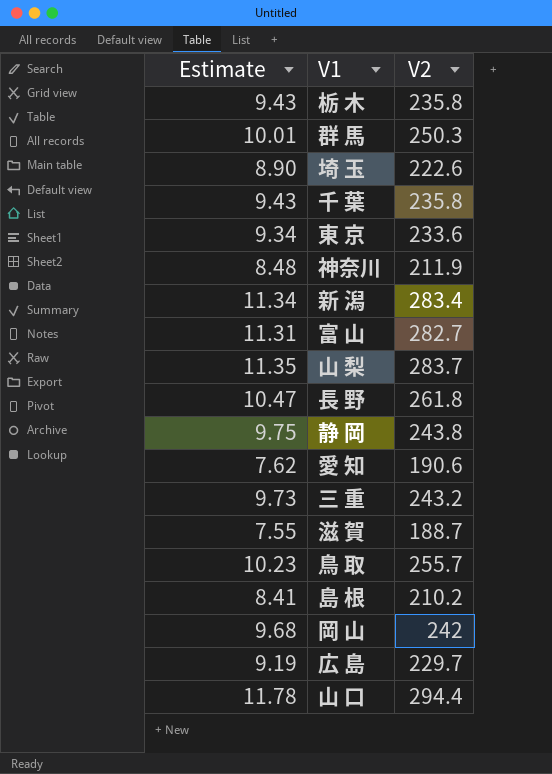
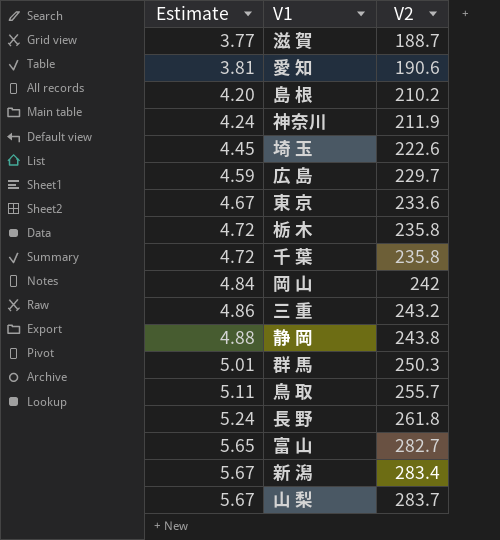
row order: none -> Estimate ascending
column Estimate | formula: [V2] * 0.04 -> [V2] * 0.02
row 山 口: 11.78 | 294.4 -> none

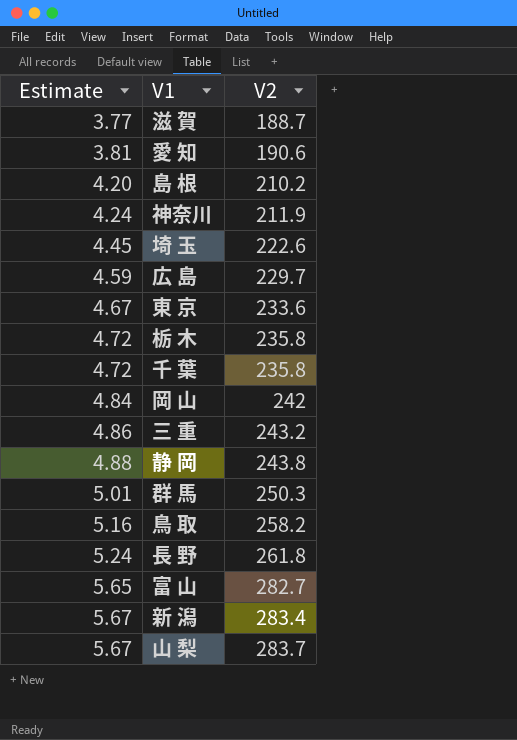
鳥 取 | Estimate: 5.11 -> 5.16
鳥 取 | V2: 255.7 -> 258.2

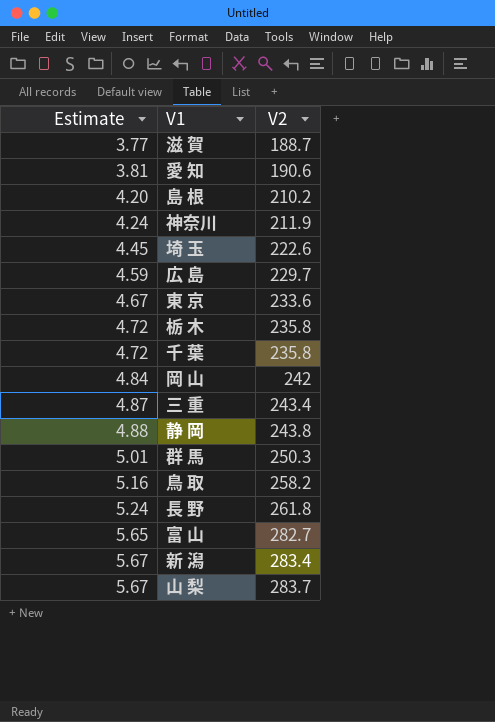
三 重 | Estimate: 4.86 -> 4.87
三 重 | V2: 243.2 -> 243.4

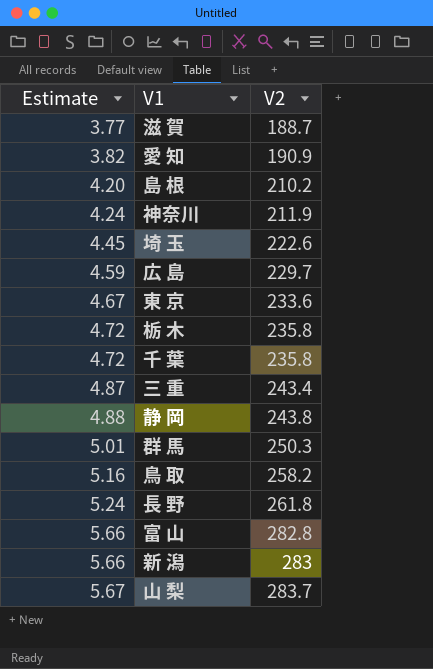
row 岡 山: 4.84 | 242 -> none
愛 知 | Estimate: 3.81 -> 3.82
愛 知 | V2: 190.6 -> 190.9
富 山 | Estimate: 5.65 -> 5.66
富 山 | V2: 282.7 -> 282.8
新 潟 | Estimate: 5.67 -> 5.66
新 潟 | V2: 283.4 -> 283

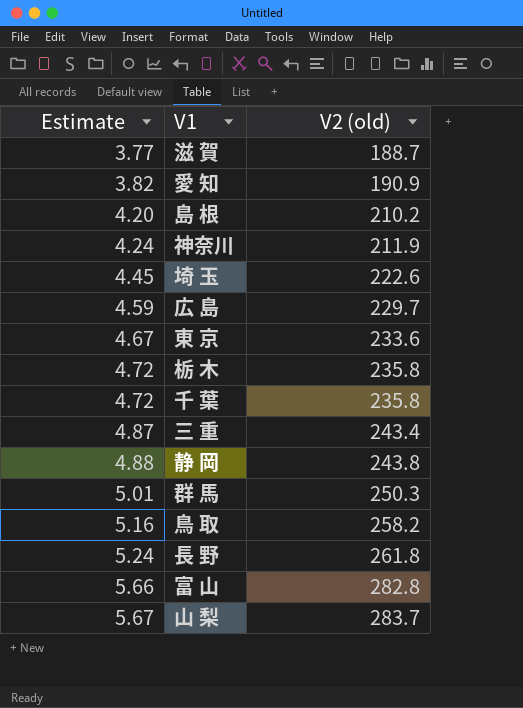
column name: V2 -> V2 (old)
row 新 潟: 5.66 | 283 -> none

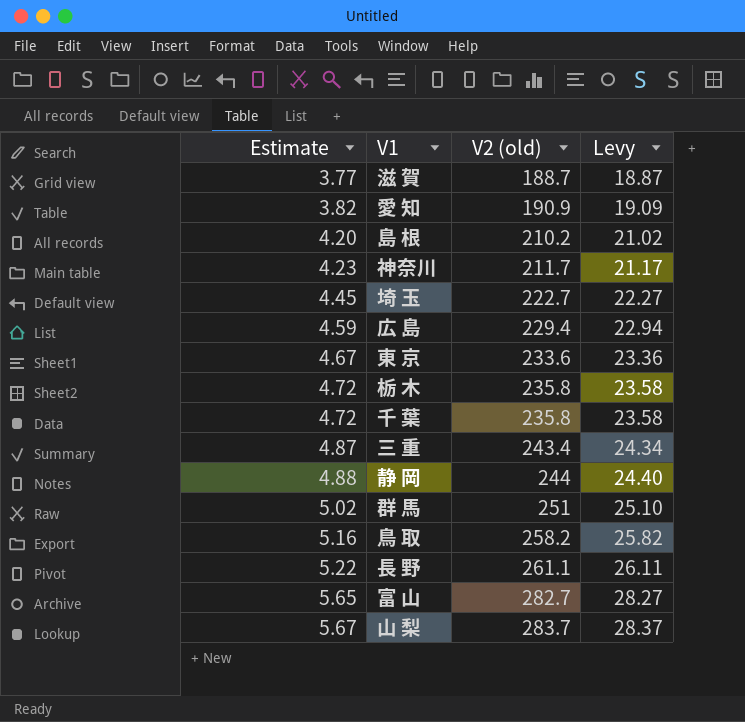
column Levy | formula: none -> [V2 (old)] * 0.1
神奈川 | Estimate: 4.24 -> 4.23
神奈川 | V2 (old): 211.9 -> 211.7
埼 玉 | V2 (old): 222.6 -> 222.7
広 島 | V2 (old): 229.7 -> 229.4
静 岡 | V2 (old): 243.8 -> 244
群 馬 | Estimate: 5.01 -> 5.02
群 馬 | V2 (old): 250.3 -> 251
長 野 | Estimate: 5.24 -> 5.22
長 野 | V2 (old): 261.8 -> 261.1
富 山 | Estimate: 5.66 -> 5.65
富 山 | V2 (old): 282.8 -> 282.7

